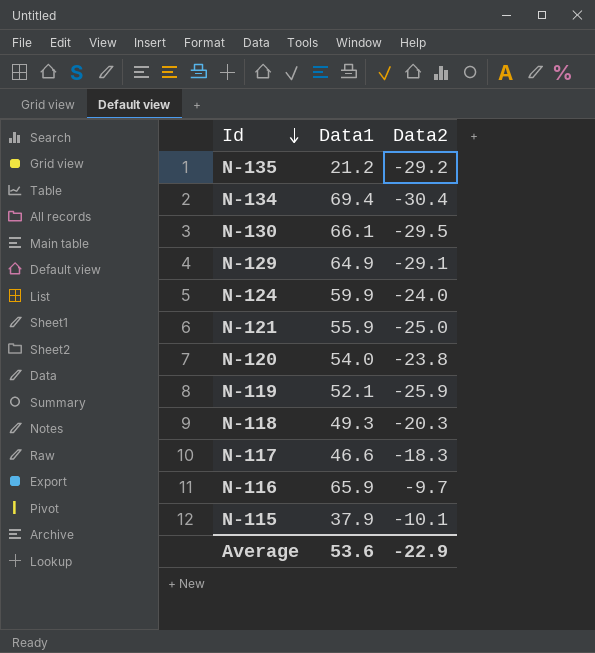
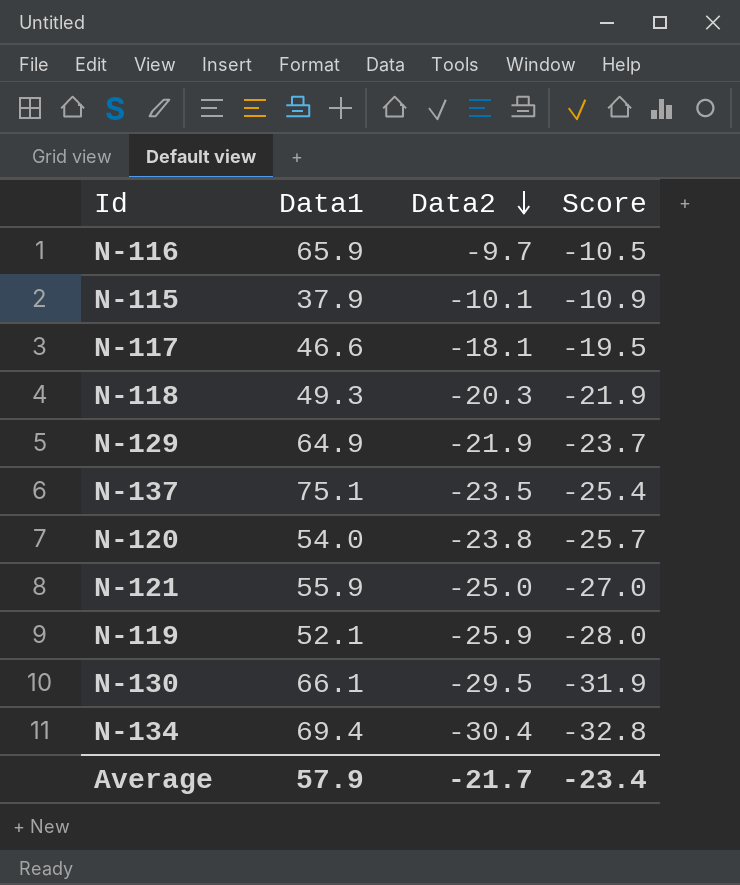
row order: Id descending -> Data2 descending
column Score | formula: none -> [Data2] * 1.08
row N-135: 21.2 | -29.2 -> none
row N-124: 59.9 | -24.0 -> none
N-117 | Data2: -18.3 -> -18.1
N-129 | Data2: -29.1 -> -21.9
row N-137: none -> 75.1 | -23.5 | -25.4
Average | Data1: 53.6 -> 57.9
Average | Data2: -22.9 -> -21.7

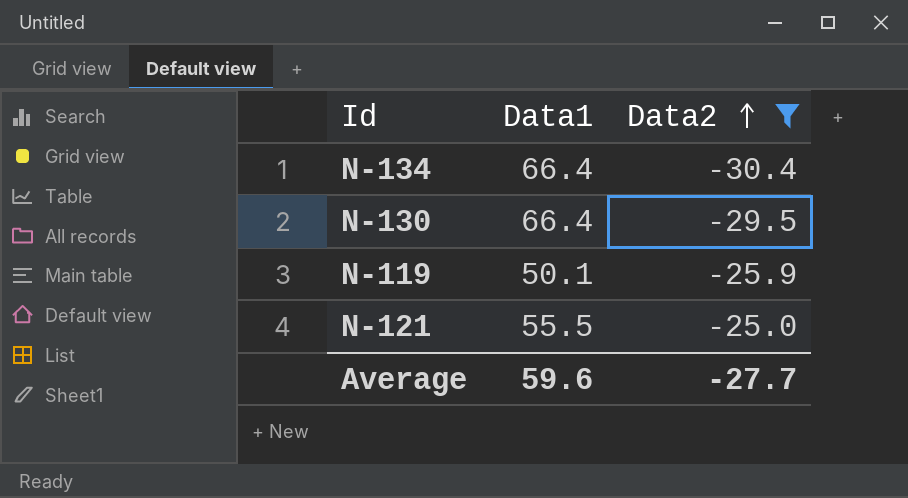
filter: none -> Data2 <= -25.0
row order: Data2 descending -> Data2 ascending
column Score | formula: [Data2] * 1.08 -> none
N-134 | Data1: 69.4 -> 66.4
N-130 | Data1: 66.1 -> 66.4
N-119 | Data1: 52.1 -> 50.1
N-121 | Data1: 55.9 -> 55.5
Average | Data1: 57.9 -> 59.6
Average | Data2: -21.7 -> -27.7

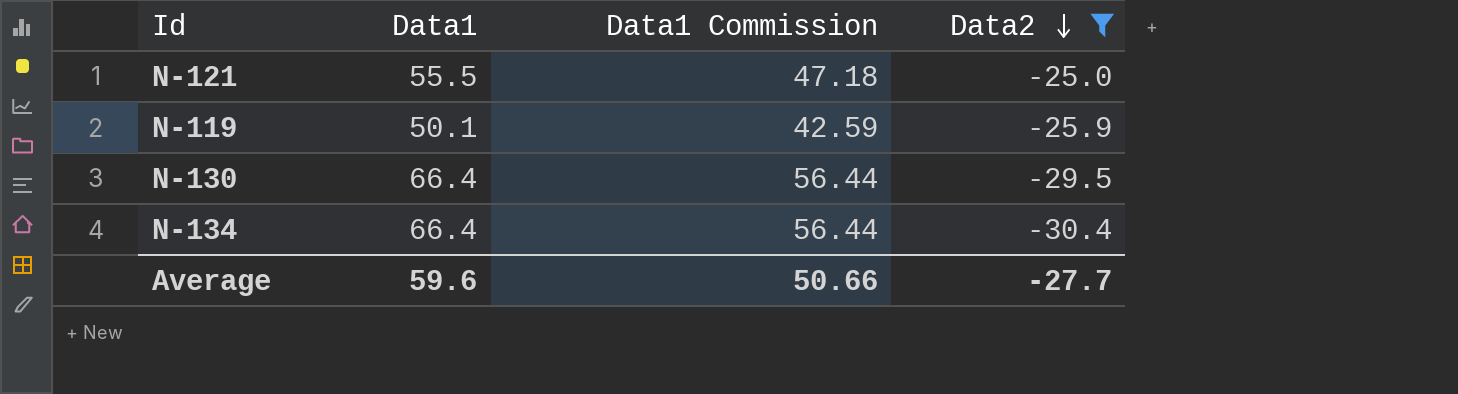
row order: Data2 ascending -> Data2 descending
column Data1 Commission | formula: none -> [Data1] * 0.85

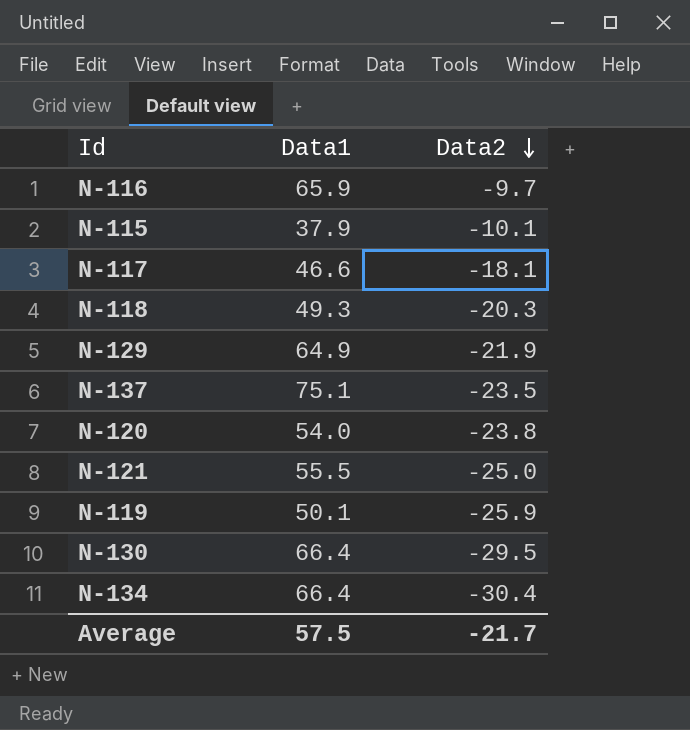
filter: Data2 <= -25.0 -> none
column Data1 Commission | formula: [Data1] * 0.85 -> none
Average | Data1: 59.6 -> 57.5
Average | Data2: -27.7 -> -21.7

